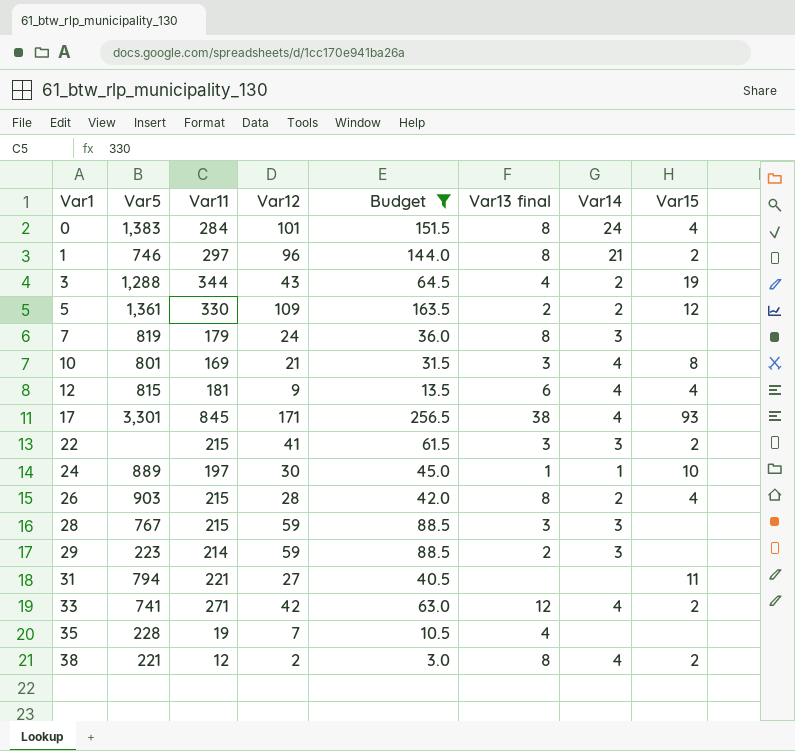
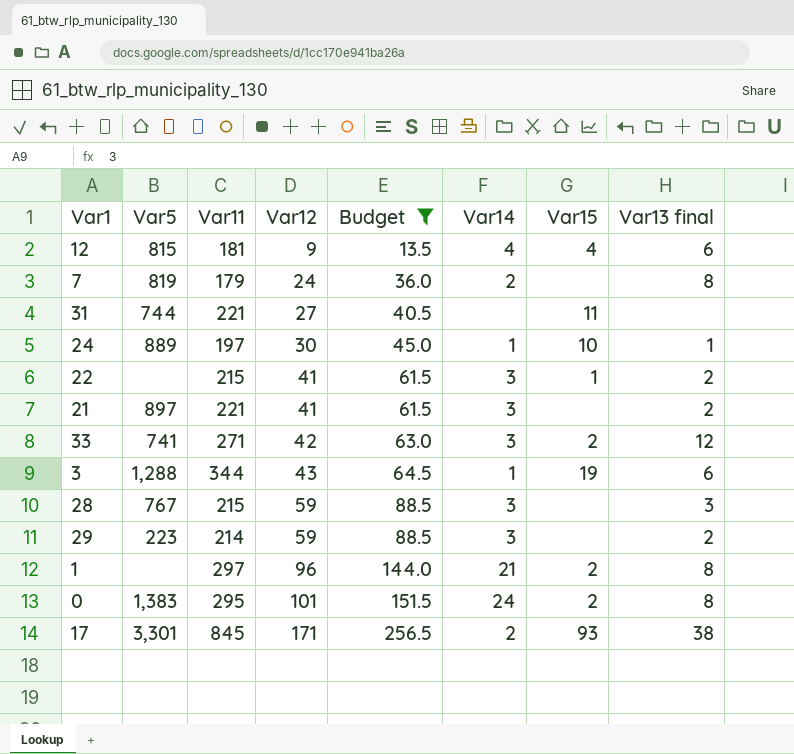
row order: Var1 ascending -> Var12 ascending
column Var13 final | position: 6 -> 8
row 5: 1,361 | 330 | 109 | 163.5 | 2 | 2 | 12 -> none
row 10: 801 | 169 | 21 | 31.5 | 3 | 4 | 8 -> none
row 26: 903 | 215 | 28 | 42.0 | 8 | 2 | 4 -> none
row 35: 228 | 19 | 7 | 10.5 | 4 | none | none -> none
row 38: 221 | 12 | 2 | 3.0 | 8 | 4 | 2 -> none
7 | Var14: 3 -> 2
31 | Var5: 794 -> 744
22 | Var15: 2 -> 1
22 | Var13 final: 3 -> 2
row 21: none -> 897 | 221 | 41 | 61.5 | 3 | none | 2
33 | Var14: 4 -> 3
3 | Var14: 2 -> 1
3 | Var13 final: 4 -> 6
1 | Var5: 746 -> none
0 | Var11: 284 -> 295
0 | Var15: 4 -> 2
17 | Var14: 4 -> 2

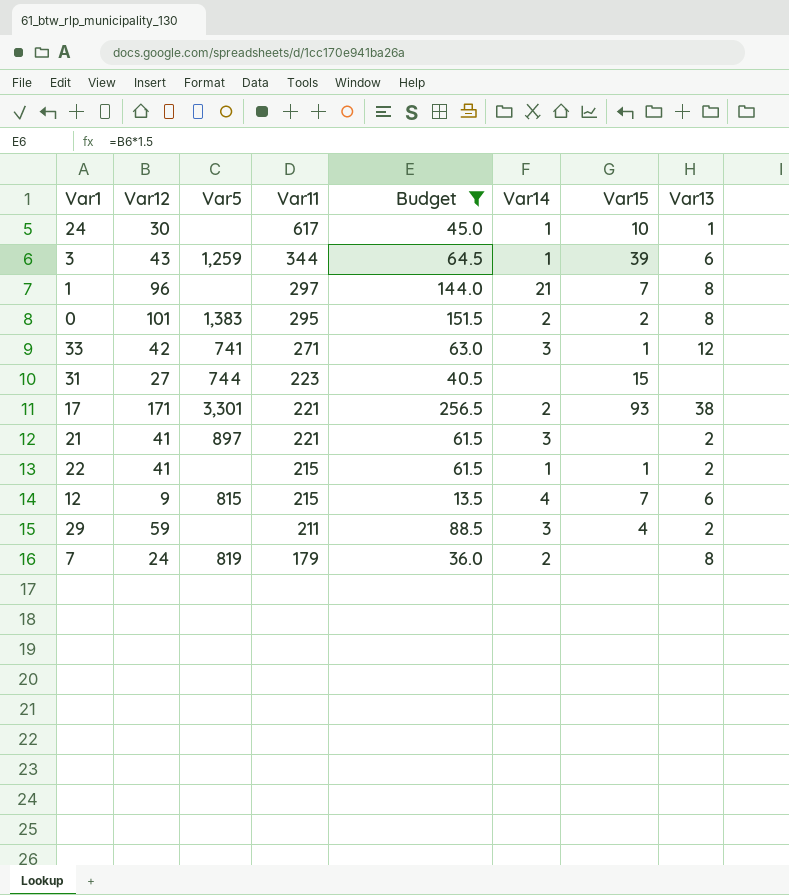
row order: Var12 ascending -> Var11 descending
column Var12 | position: 4 -> 2
column name: Var13 final -> Var13
row 28: 767 | 215 | 59 | 88.5 | 3 | none | 3 -> none
24 | Var5: 889 -> none
24 | Var11: 197 -> 617
3 | Var5: 1,288 -> 1,259
3 | Var15: 19 -> 39
1 | Var15: 2 -> 7
0 | Var14: 24 -> 2
33 | Var15: 2 -> 1
31 | Var11: 221 -> 223
31 | Var15: 11 -> 15
17 | Var11: 845 -> 221
22 | Var14: 3 -> 1
12 | Var11: 181 -> 215
12 | Var15: 4 -> 7
29 | Var5: 223 -> none
29 | Var11: 214 -> 211
29 | Var15: none -> 4

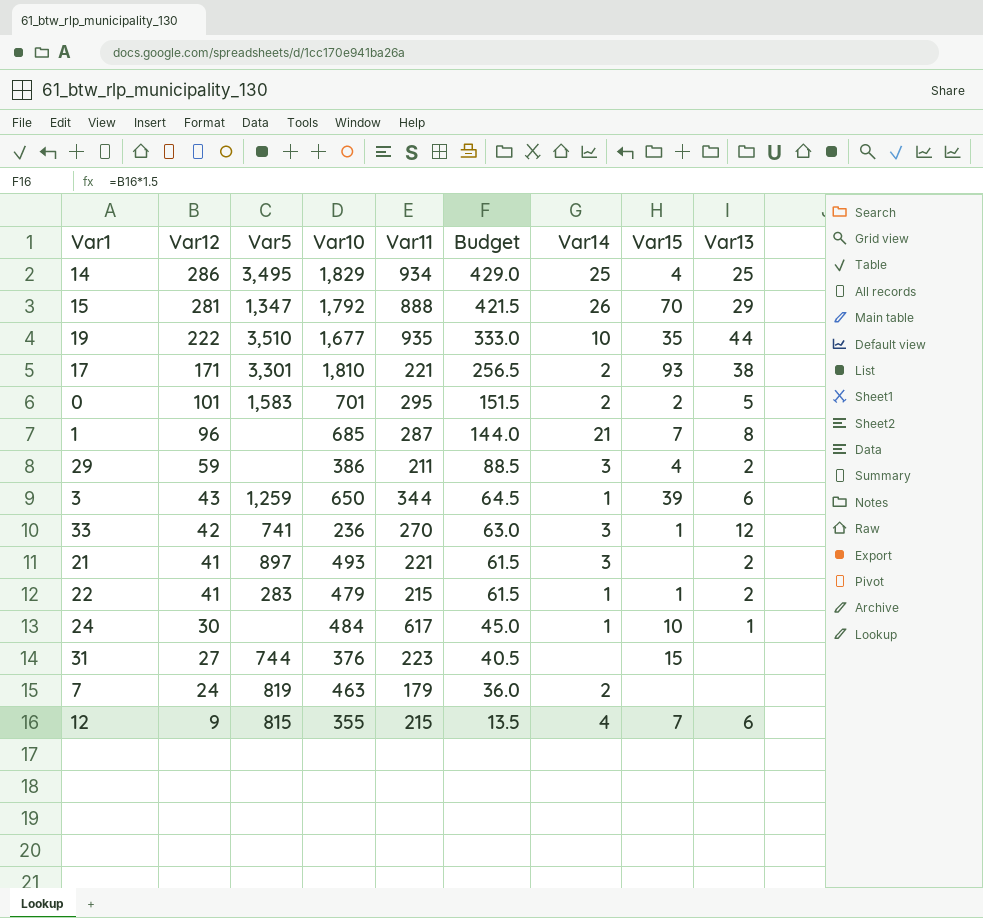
filter: Budget <= 256.5 -> none
row order: Var11 descending -> Var12 descending
column Var10 | position: none -> 4
0 | Var5: 1,383 -> 1,583
0 | Var13: 8 -> 5
1 | Var11: 297 -> 287
33 | Var11: 271 -> 270
22 | Var5: none -> 283
7 | Var13: 8 -> none

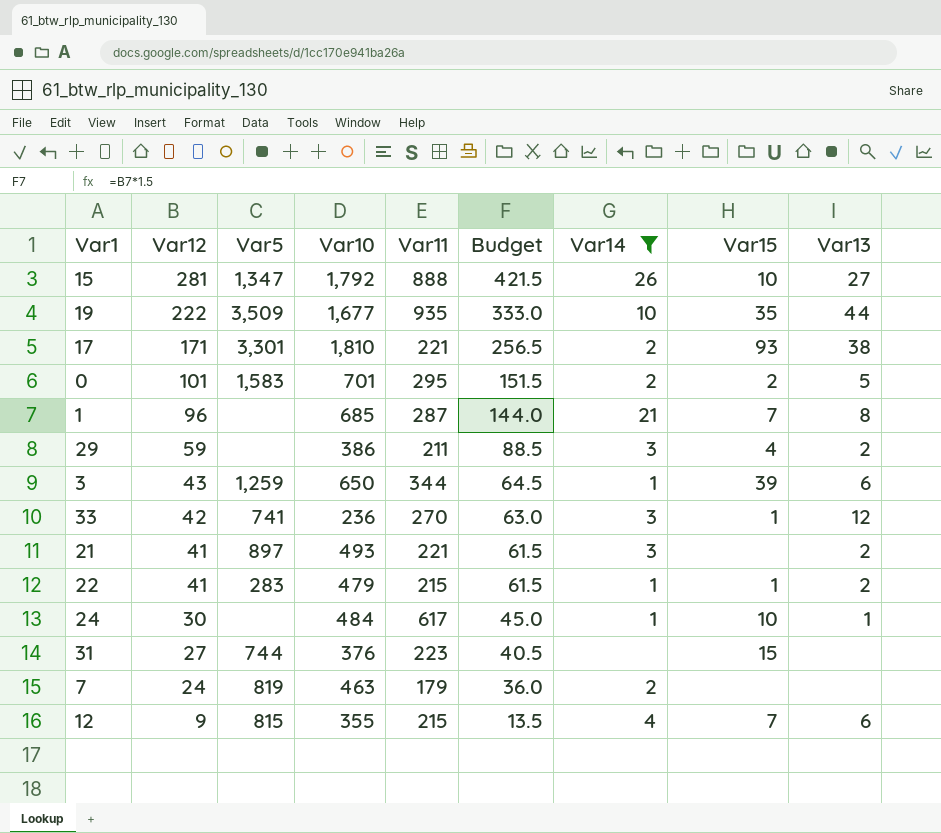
filter: none -> Var14 != 25
15 | Var15: 70 -> 10
15 | Var13: 29 -> 27
19 | Var5: 3,510 -> 3,509

